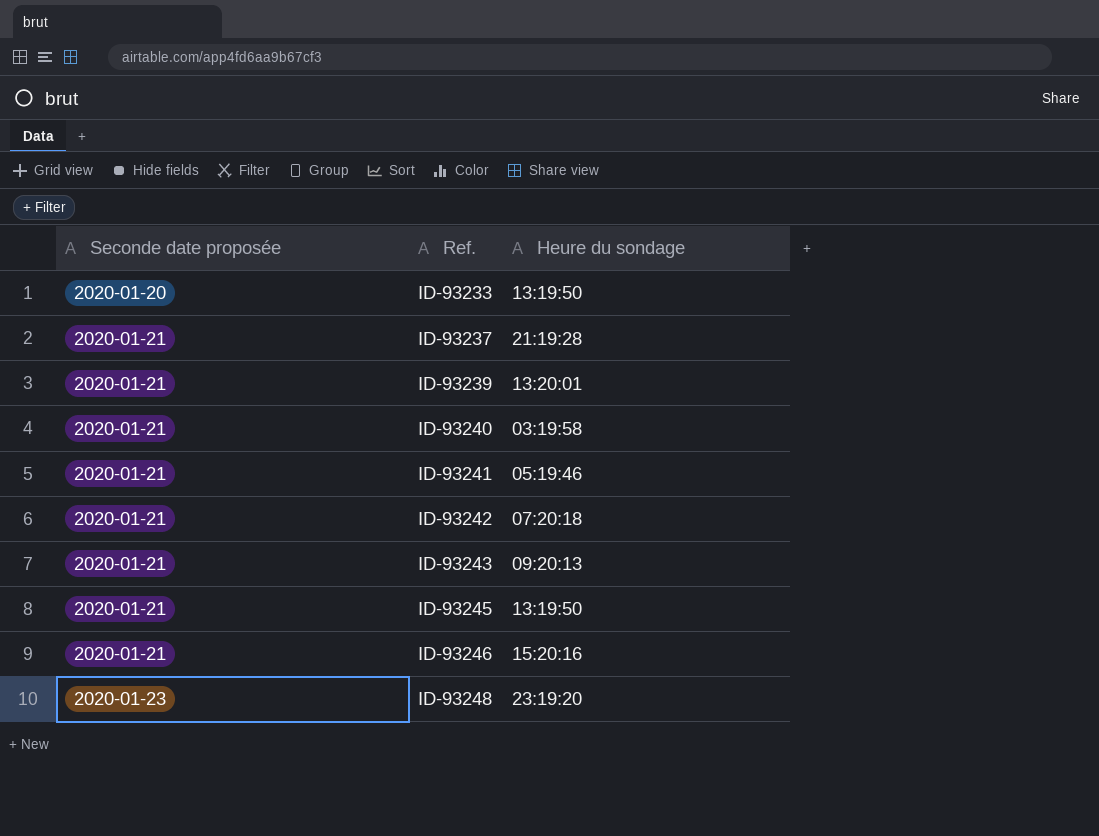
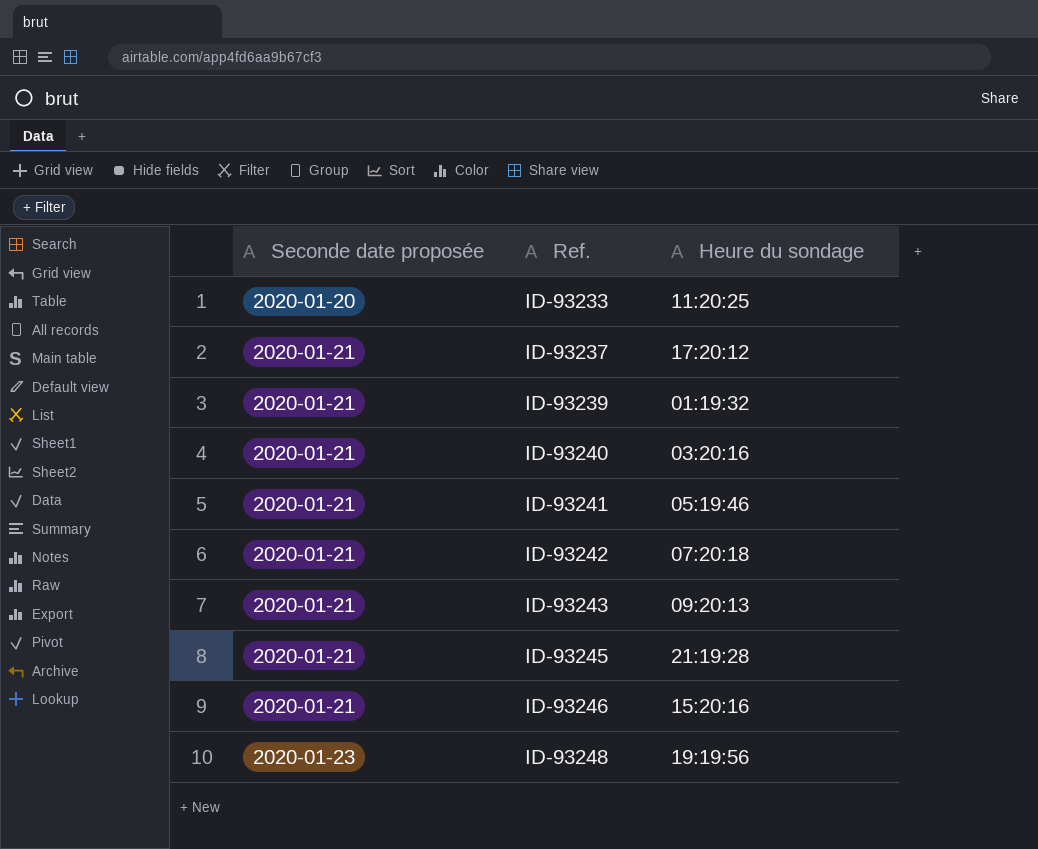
ID-93233 | Heure du sondage: 13:19:50 -> 11:20:25
ID-93237 | Heure du sondage: 21:19:28 -> 17:20:12
ID-93239 | Heure du sondage: 13:20:01 -> 01:19:32
ID-93240 | Heure du sondage: 03:19:58 -> 03:20:16
ID-93245 | Heure du sondage: 13:19:50 -> 21:19:28
ID-93248 | Heure du sondage: 23:19:20 -> 19:19:56

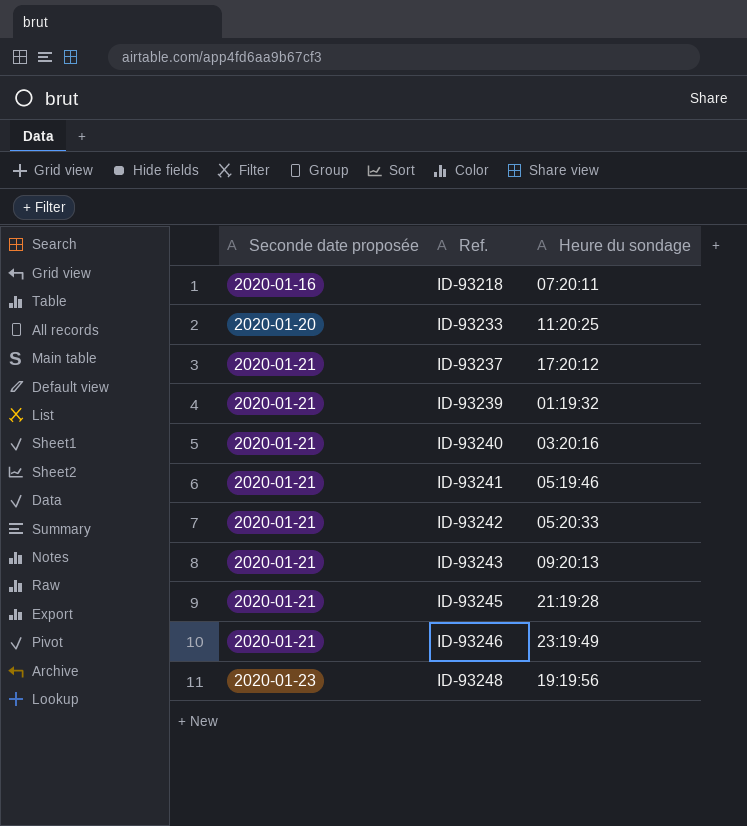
row ID-93218: none -> 2020-01-16 | 07:20:11
ID-93242 | Heure du sondage: 07:20:18 -> 05:20:33
ID-93246 | Heure du sondage: 15:20:16 -> 23:19:49

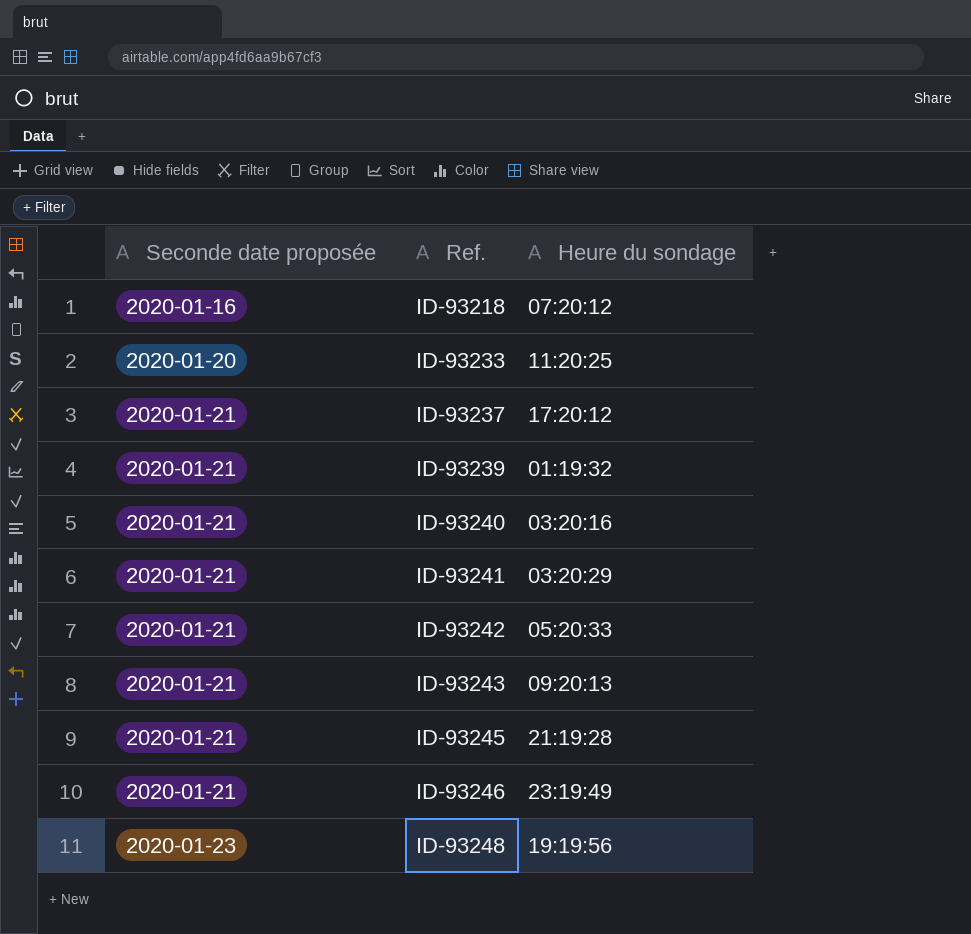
ID-93218 | Heure du sondage: 07:20:11 -> 07:20:12
ID-93241 | Heure du sondage: 05:19:46 -> 03:20:29

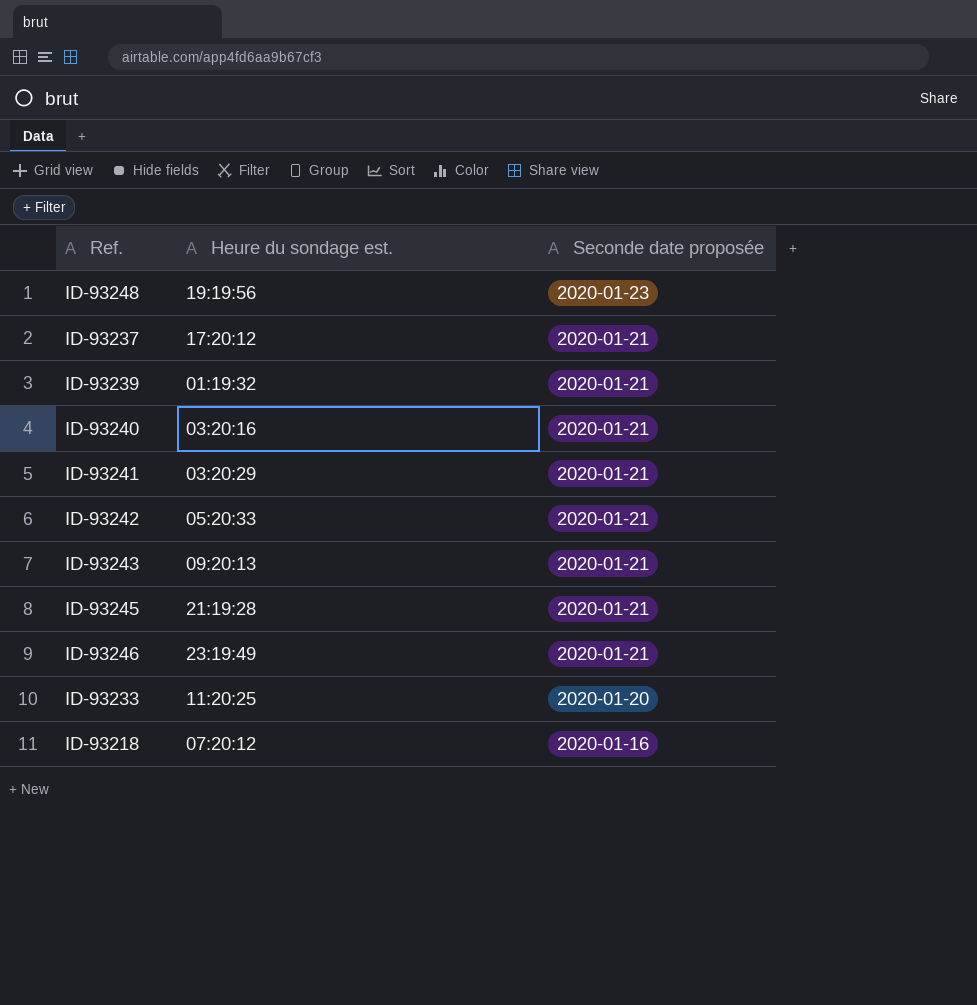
row order: Seconde date proposée ascending -> Seconde date proposée descending
column name: Heure du sondage -> Heure du sondage est.
column Seconde date proposée | position: 1 -> 3

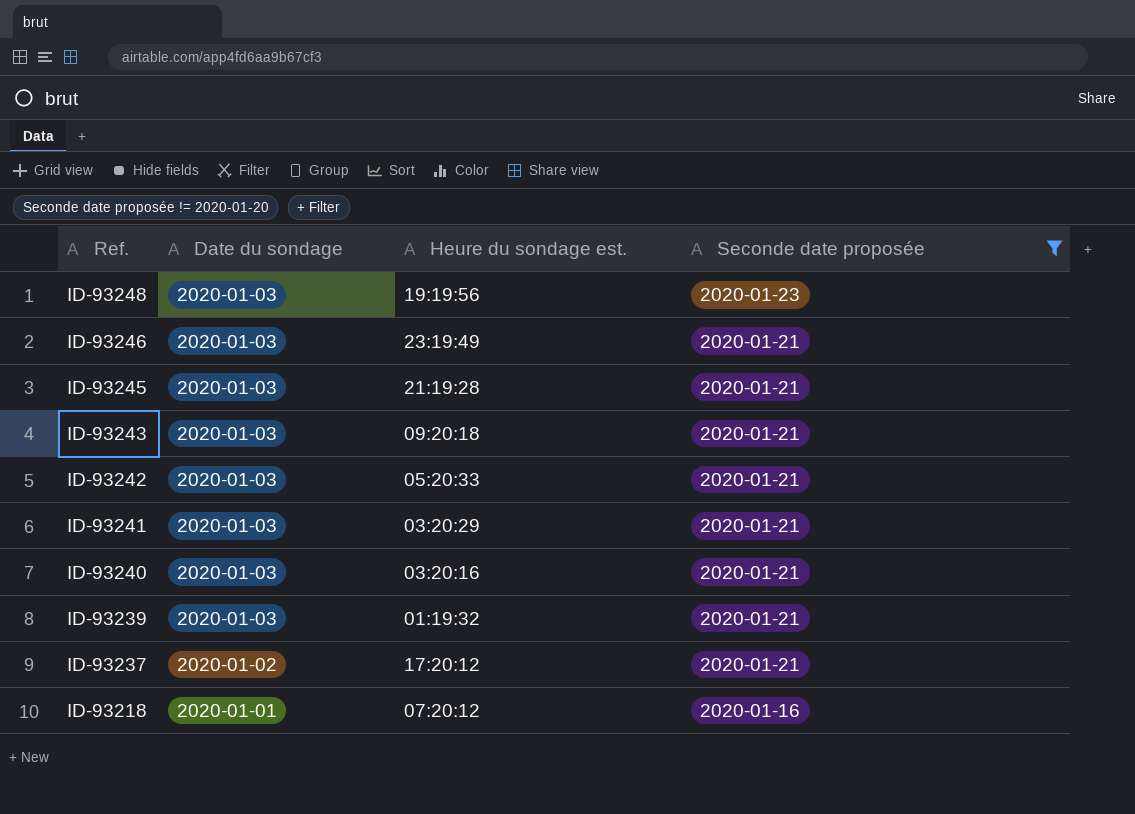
filter: none -> Seconde date proposée != 2020-01-20
row order: Seconde date proposée descending -> Ref. descending
column Date du sondage | position: none -> 2
ID-93243 | Heure du sondage est.: 09:20:13 -> 09:20:18

